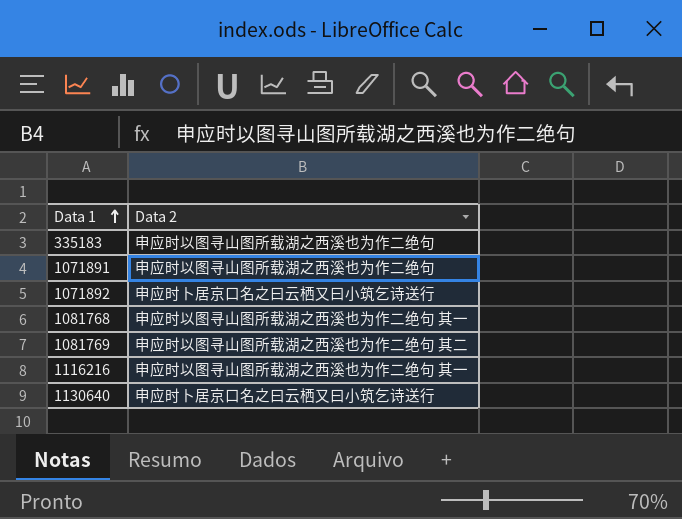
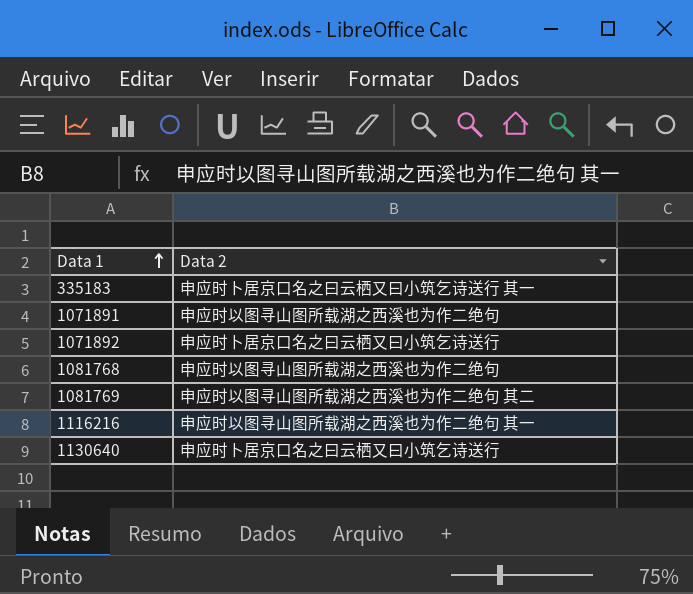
335183 | Data 2: 申应时以图寻山图所载湖之西溪也为作二绝句 -> 申应时卜居京口名之曰云栖又曰小筑乞诗送行 其一
1081768 | Data 2: 申应时以图寻山图所载湖之西溪也为作二绝句 其一 -> 申应时以图寻山图所载湖之西溪也为作二绝句

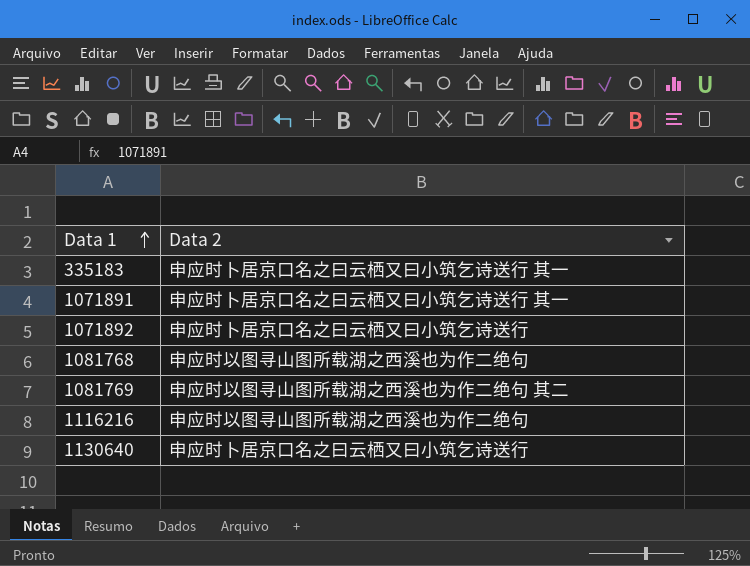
1071891 | Data 2: 申应时以图寻山图所载湖之西溪也为作二绝句 -> 申应时卜居京口名之曰云栖又曰小筑乞诗送行 其一
1116216 | Data 2: 申应时以图寻山图所载湖之西溪也为作二绝句 其一 -> 申应时以图寻山图所载湖之西溪也为作二绝句

